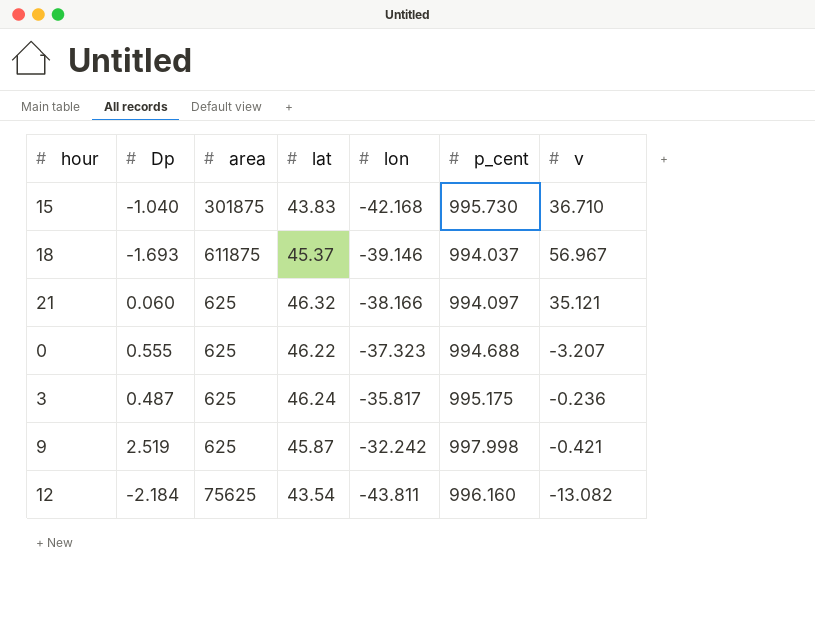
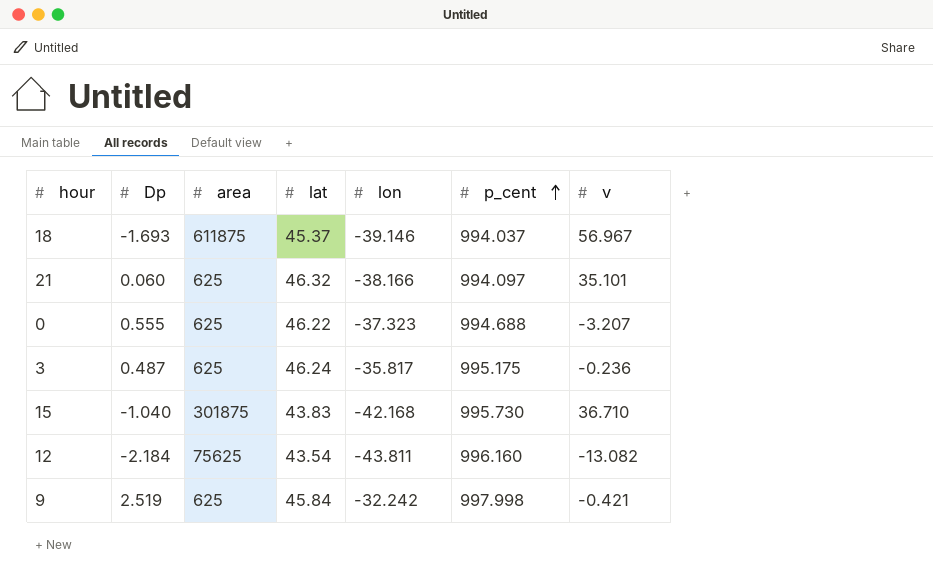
row order: none -> p_cent ascending
21 | v: 35.121 -> 35.101
9 | lat: 45.87 -> 45.84

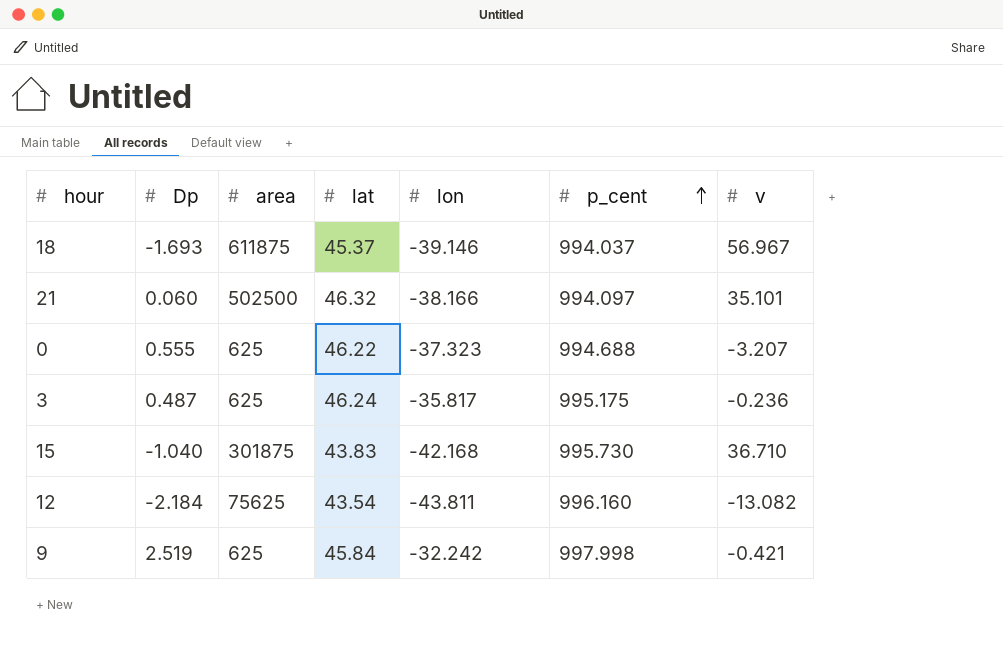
21 | area: 625 -> 502500

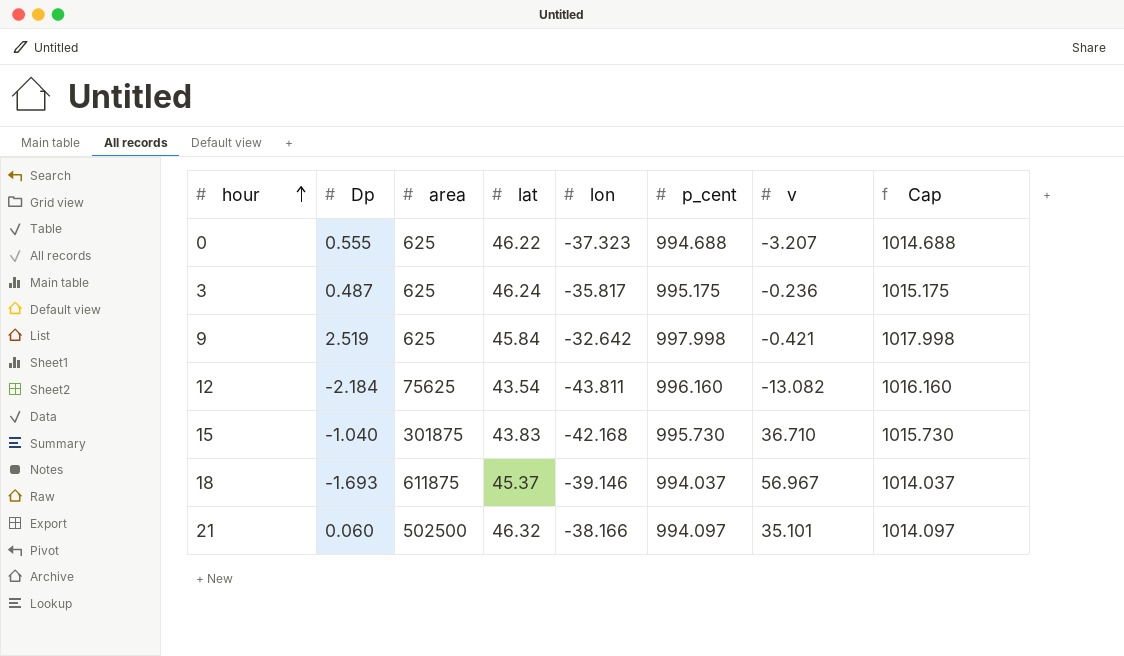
row order: p_cent ascending -> hour ascending
column Cap | formula: none -> [p_cent] + 20
9 | lon: -32.242 -> -32.642

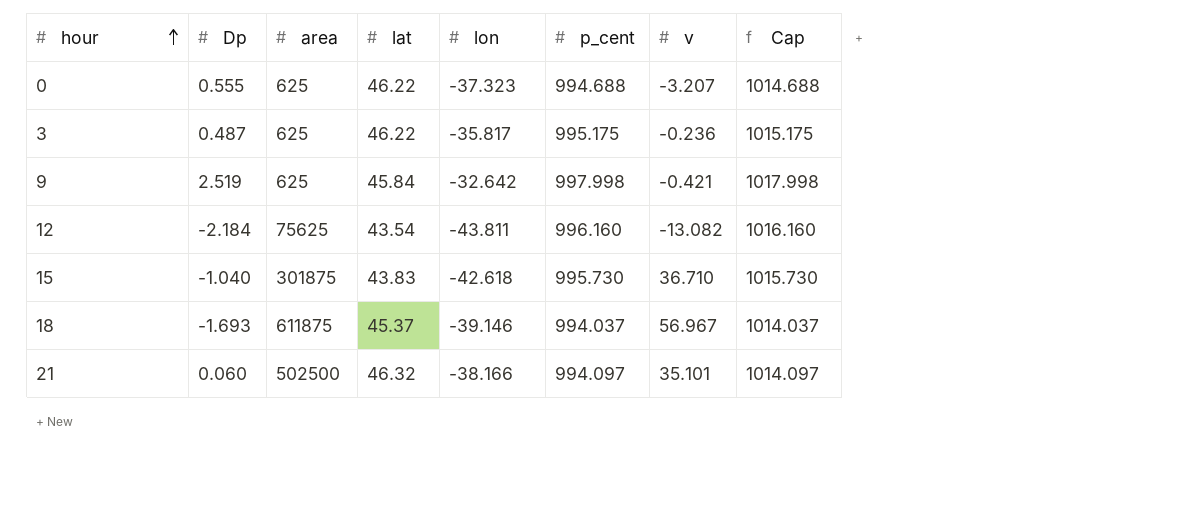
3 | lat: 46.24 -> 46.22
15 | lon: -42.168 -> -42.618

